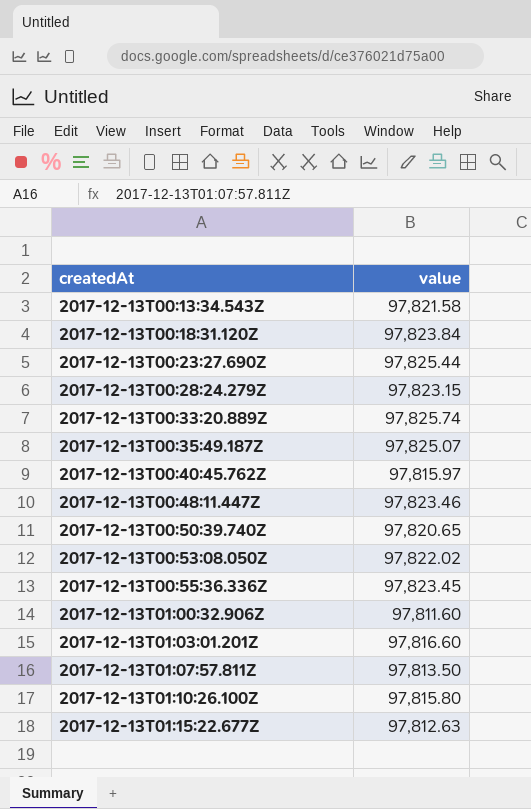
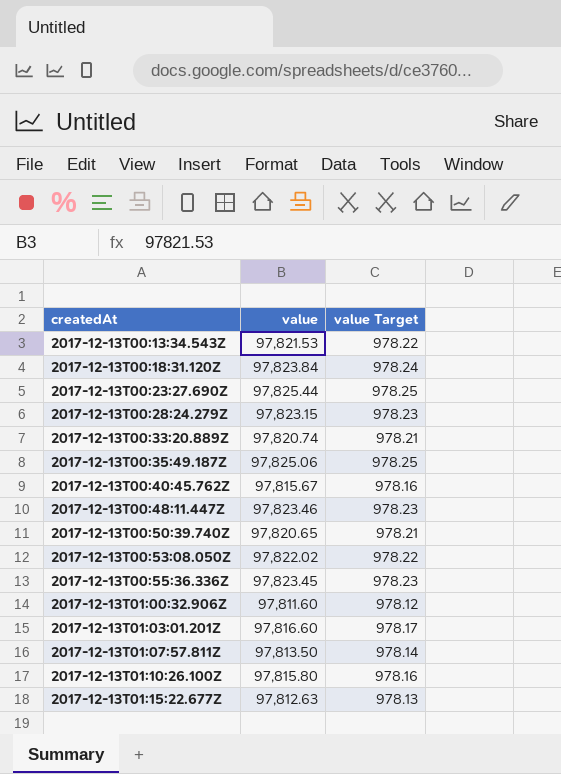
column value Target | formula: none -> [value] * 0.01
2017-12-13T00:13:34.543Z | value: 97,821.58 -> 97,821.53
2017-12-13T00:33:20.889Z | value: 97,825.74 -> 97,820.74
2017-12-13T00:35:49.187Z | value: 97,825.07 -> 97,825.06
2017-12-13T00:40:45.762Z | value: 97,815.97 -> 97,815.67

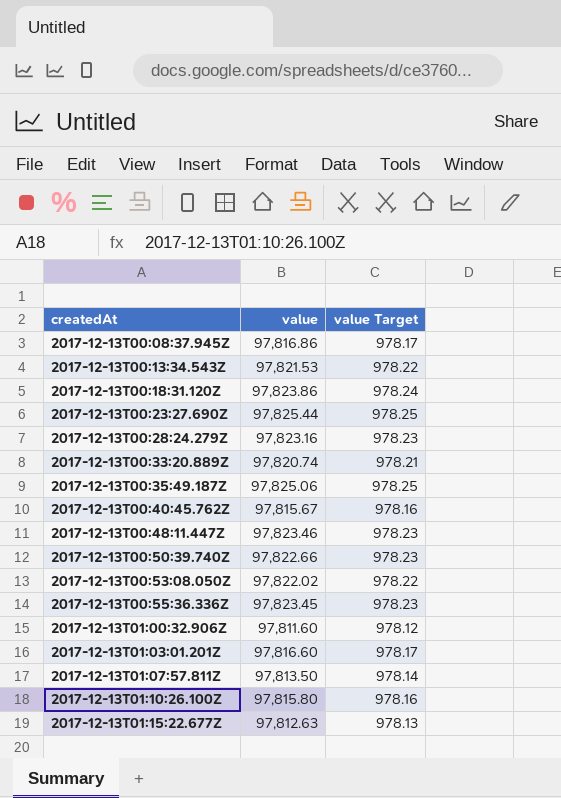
row 2017-12-13T00:08:37.945Z: none -> 97,816.86 | 978.17
2017-12-13T00:18:31.120Z | value: 97,823.84 -> 97,823.86
2017-12-13T00:28:24.279Z | value: 97,823.15 -> 97,823.16
2017-12-13T00:50:39.740Z | value: 97,820.65 -> 97,822.66
2017-12-13T00:50:39.740Z | value Target: 978.21 -> 978.23

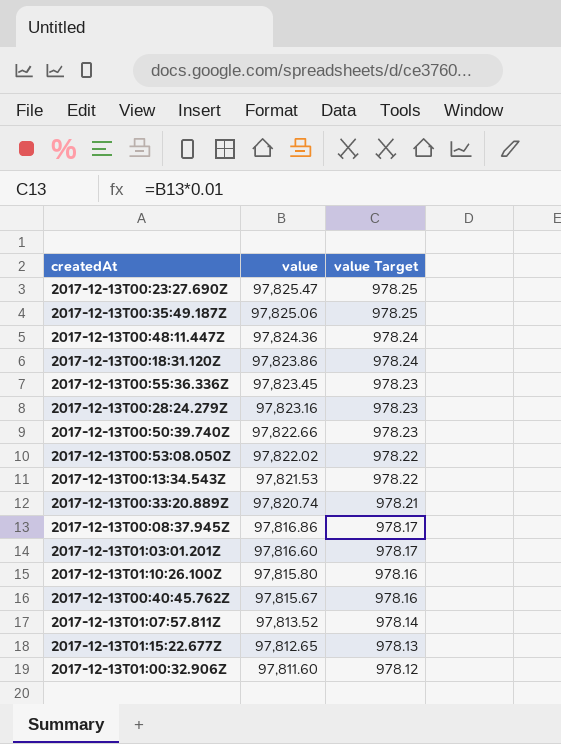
row order: createdAt ascending -> value descending
2017-12-13T00:23:27.690Z | value: 97,825.44 -> 97,825.47
2017-12-13T00:48:11.447Z | value: 97,823.46 -> 97,824.36
2017-12-13T00:48:11.447Z | value Target: 978.23 -> 978.24
2017-12-13T01:07:57.811Z | value: 97,813.50 -> 97,813.52
2017-12-13T01:15:22.677Z | value: 97,812.63 -> 97,812.65

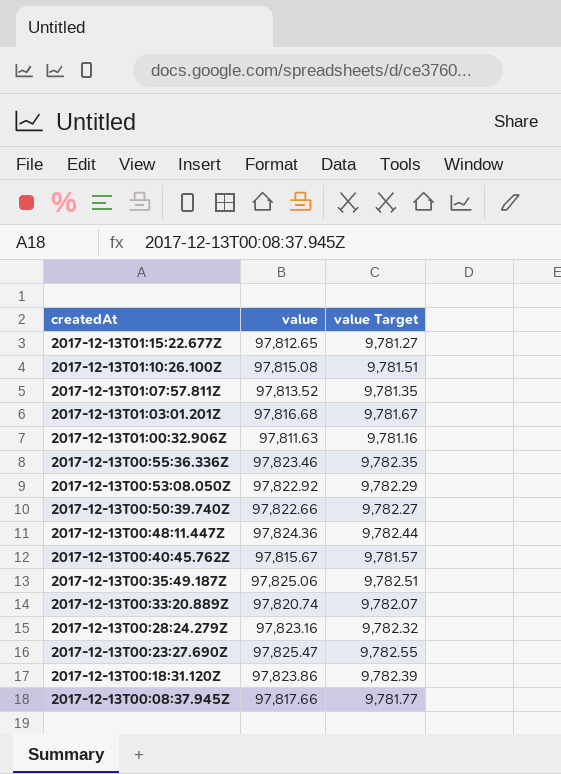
row order: value descending -> createdAt descending
column value Target | formula: [value] * 0.01 -> [value] * 0.1
row 2017-12-13T00:13:34.543Z: 97,821.53 | 978.22 -> none
2017-12-13T01:10:26.100Z | value: 97,815.80 -> 97,815.08
2017-12-13T01:03:01.201Z | value: 97,816.60 -> 97,816.68
2017-12-13T01:00:32.906Z | value: 97,811.60 -> 97,811.63
2017-12-13T00:55:36.336Z | value: 97,823.45 -> 97,823.46
2017-12-13T00:53:08.050Z | value: 97,822.02 -> 97,822.92
2017-12-13T00:08:37.945Z | value: 97,816.86 -> 97,817.66

